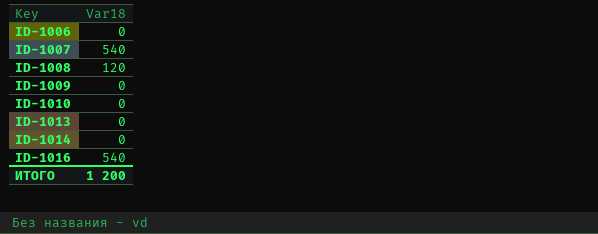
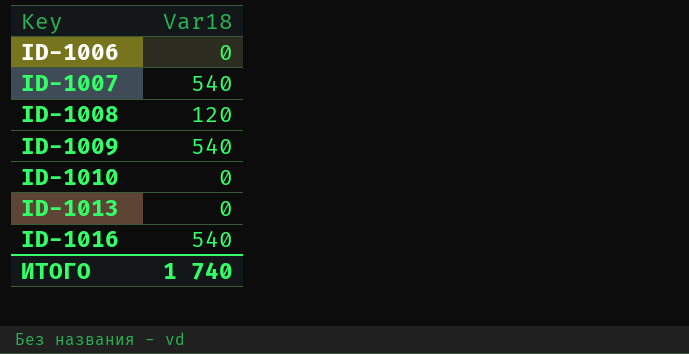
row ID-1014: 0 -> none
ID-1009 | Var18: 0 -> 540
ИТОГО | Var18: 1 200 -> 1 740

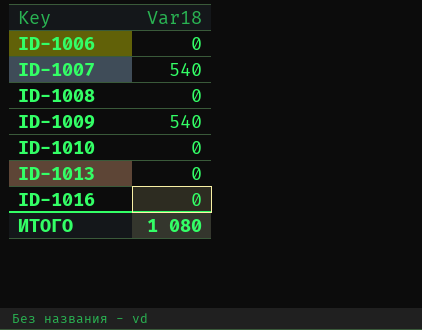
ID-1008 | Var18: 120 -> 0
ID-1016 | Var18: 540 -> 0
ИТОГО | Var18: 1 740 -> 1 080

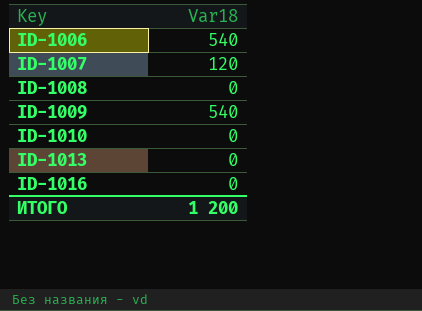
ID-1006 | Var18: 0 -> 540
ID-1007 | Var18: 540 -> 120
ИТОГО | Var18: 1 080 -> 1 200

